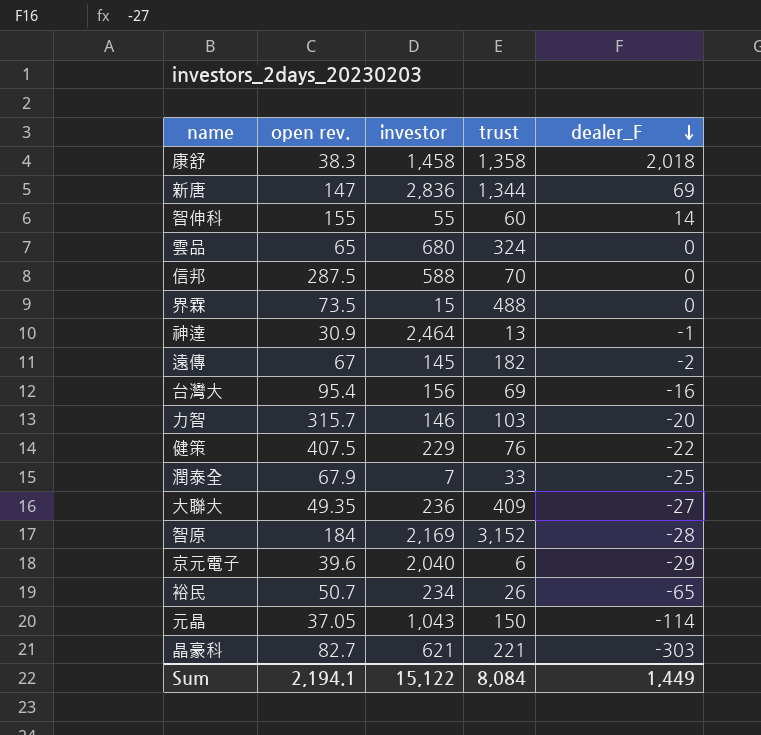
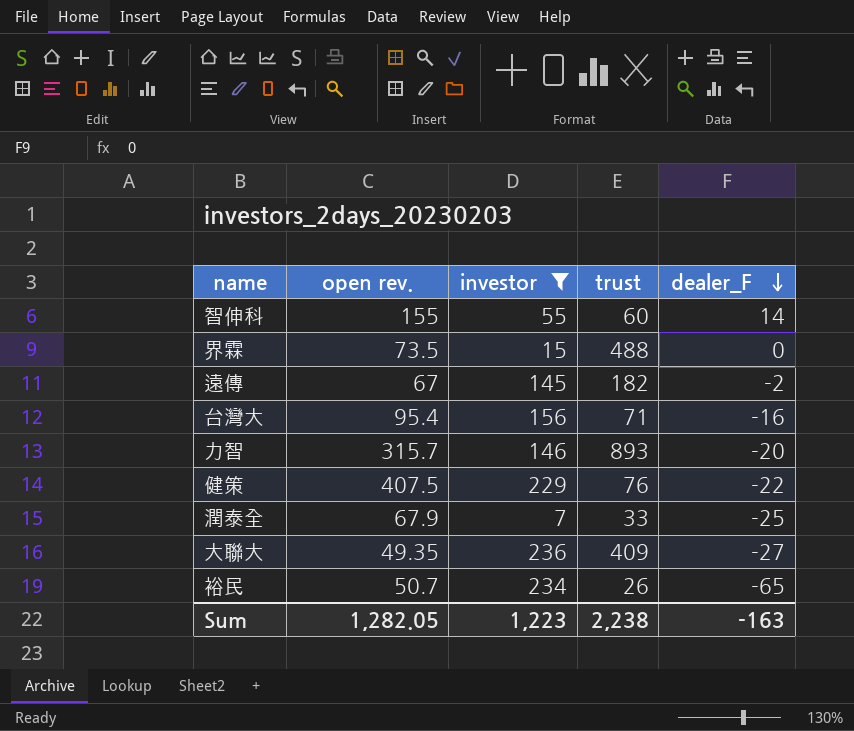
filter: none -> investor <= 236
台灣大 | trust: 69 -> 71
力智 | trust: 103 -> 893
Sum | open rev.: 2,194.1 -> 1,282.05
Sum | investor: 15,122 -> 1,223
Sum | trust: 8,084 -> 2,238
Sum | dealer_F: 1,449 -> -163

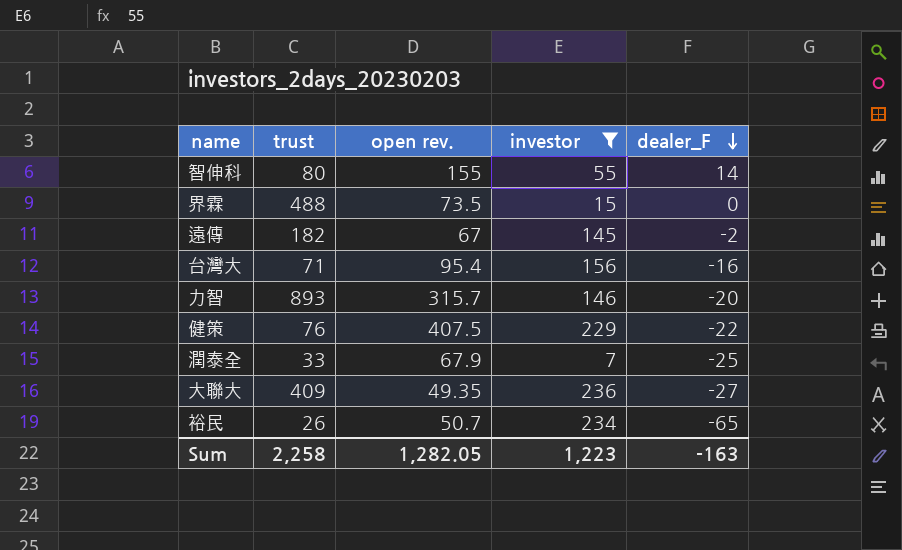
column trust | position: 4 -> 2
智伸科 | trust: 60 -> 80
Sum | trust: 2,238 -> 2,258

